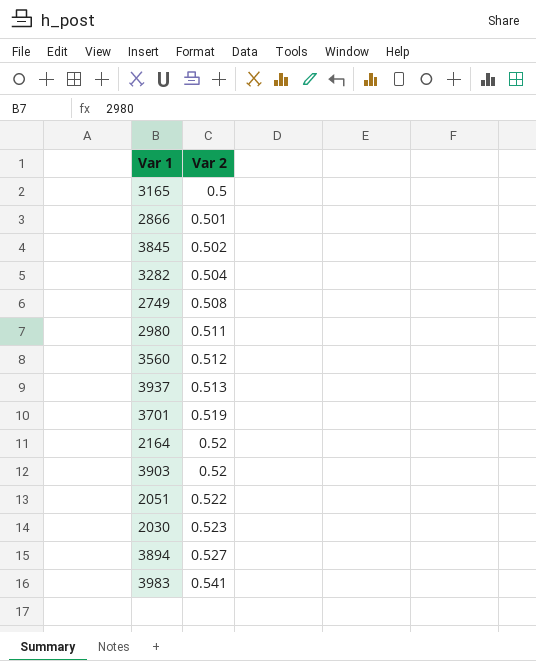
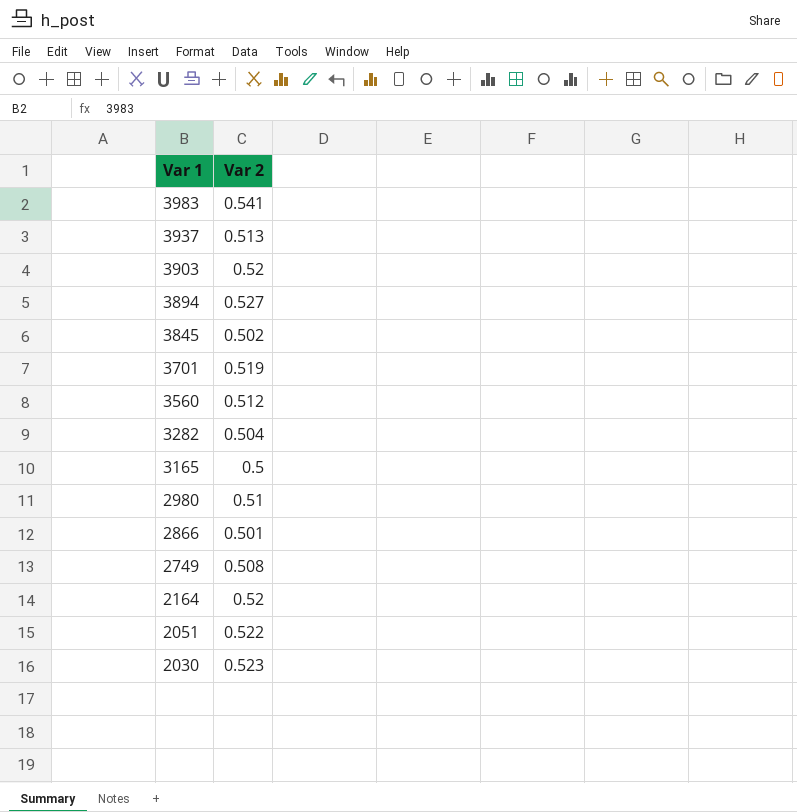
row order: Var 2 ascending -> Var 1 descending
2980 | Var 2: 0.511 -> 0.51

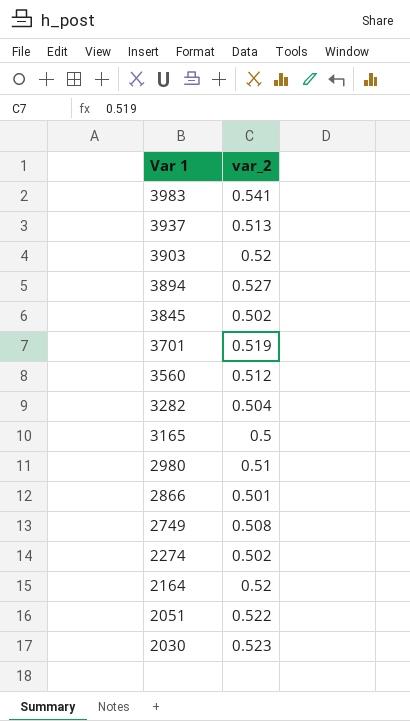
column name: Var 2 -> var_2
row 2274: none -> 0.502

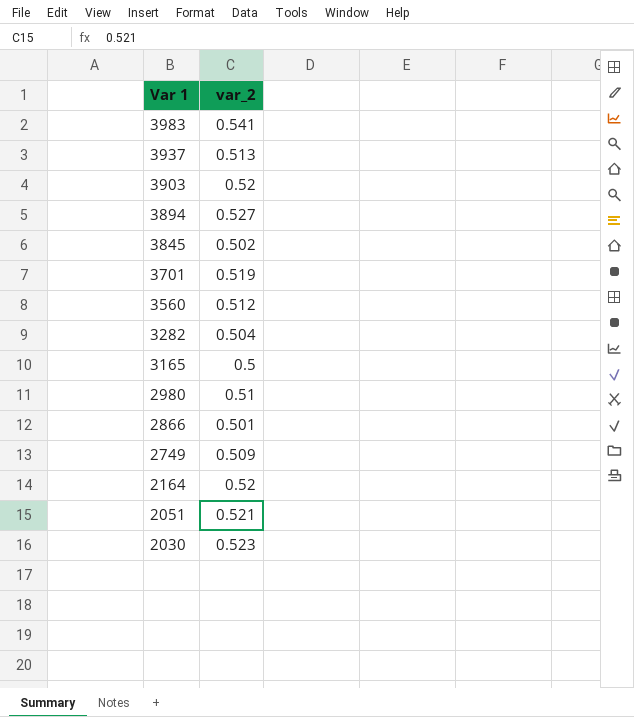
row 2274: 0.502 -> none
2749 | var_2: 0.508 -> 0.509
2051 | var_2: 0.522 -> 0.521

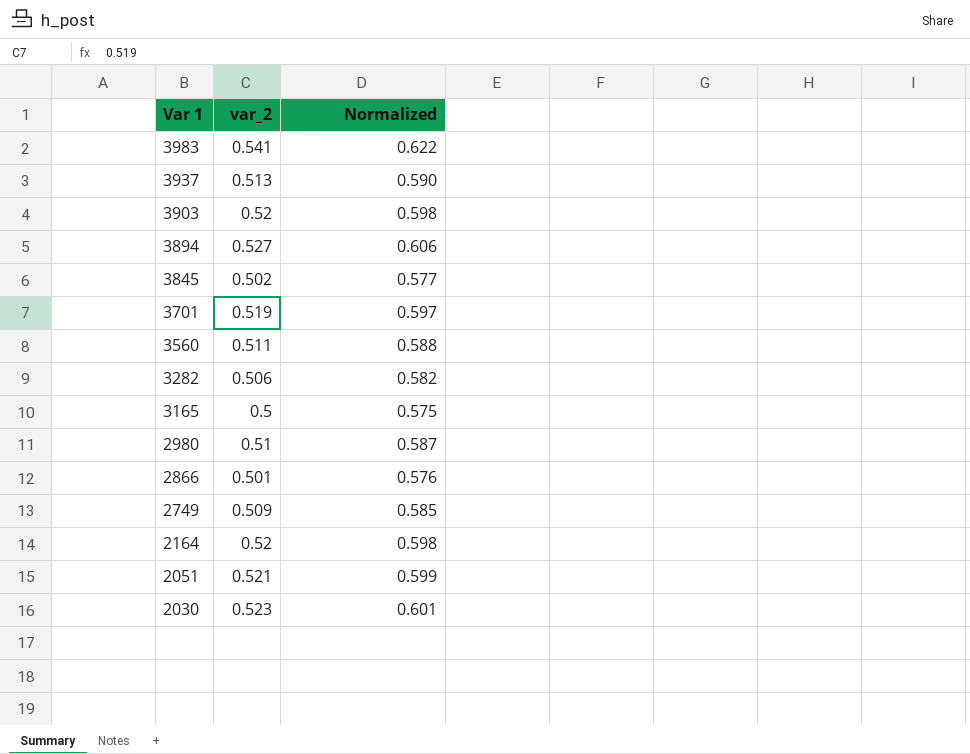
column Normalized | formula: none -> [var_2] * 1.15
3560 | var_2: 0.512 -> 0.511
3282 | var_2: 0.504 -> 0.506

